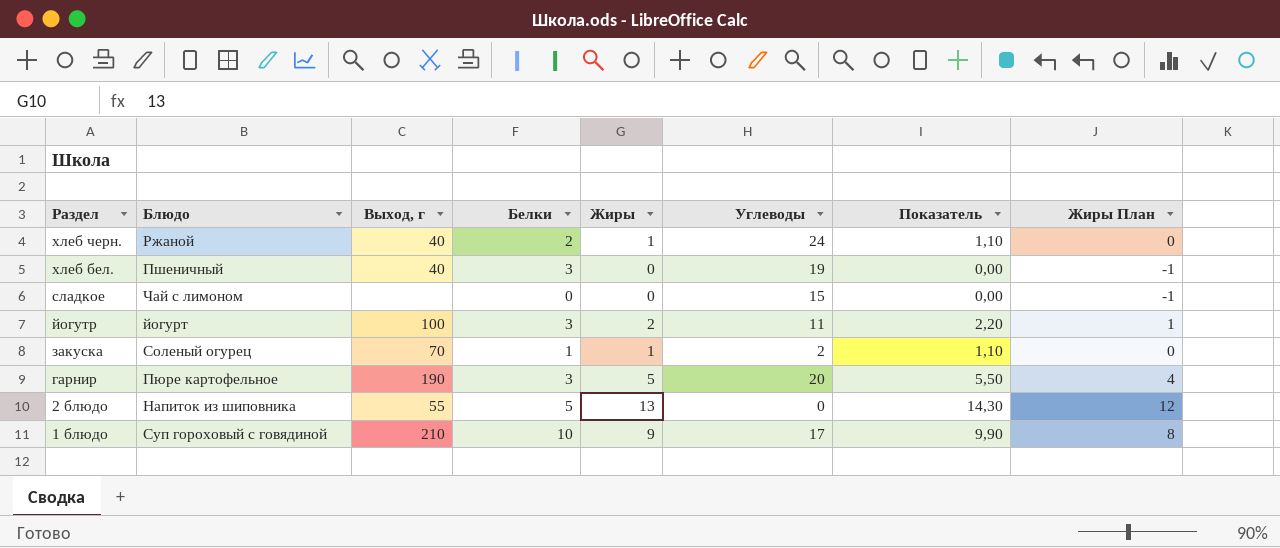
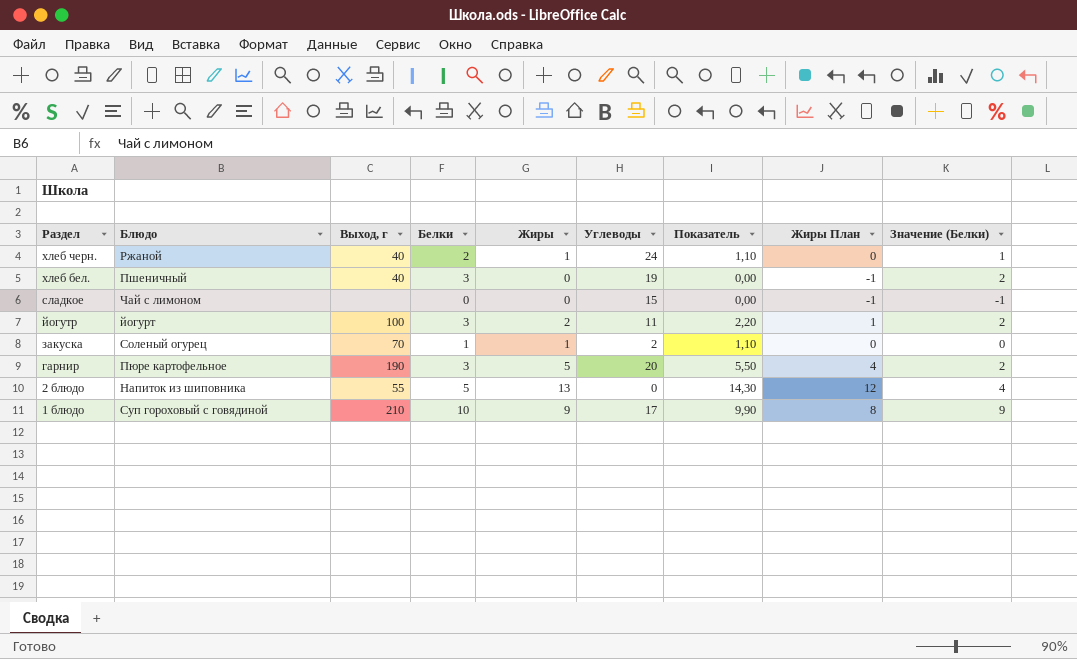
column Значение (Белки) | formula: none -> [Белки] - 1

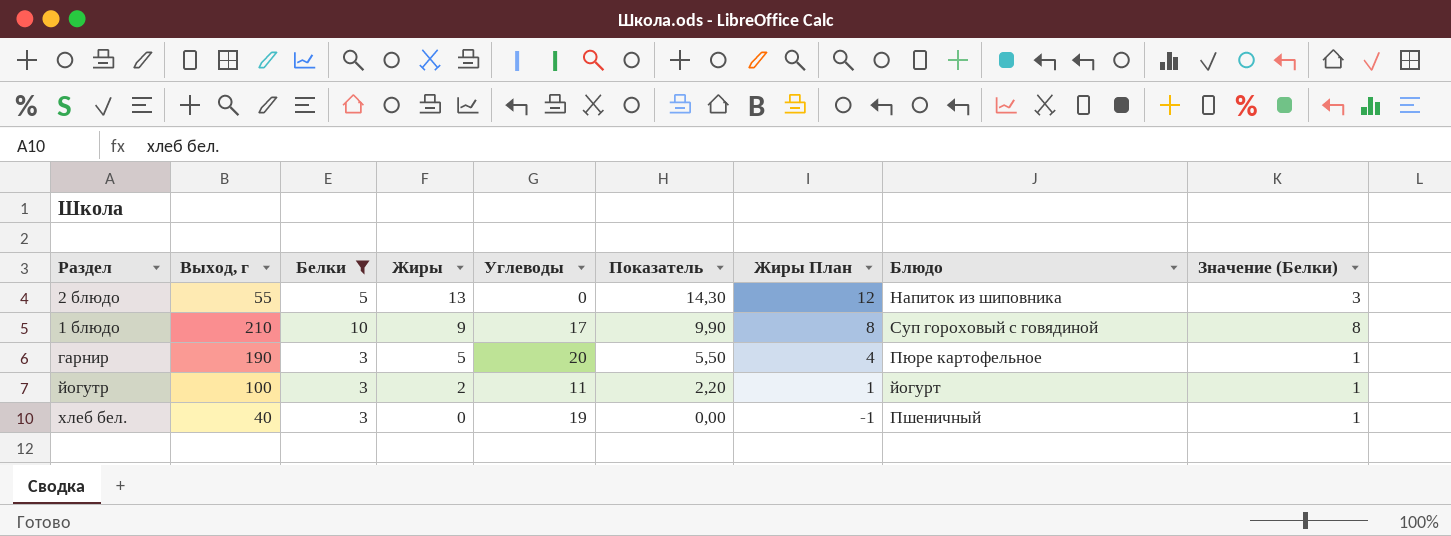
filter: none -> Белки >= 3
row order: Раздел descending -> Жиры descending
column Блюдо | position: 2 -> 8
column Значение (Белки) | formula: [Белки] - 1 -> [Белки] - 2

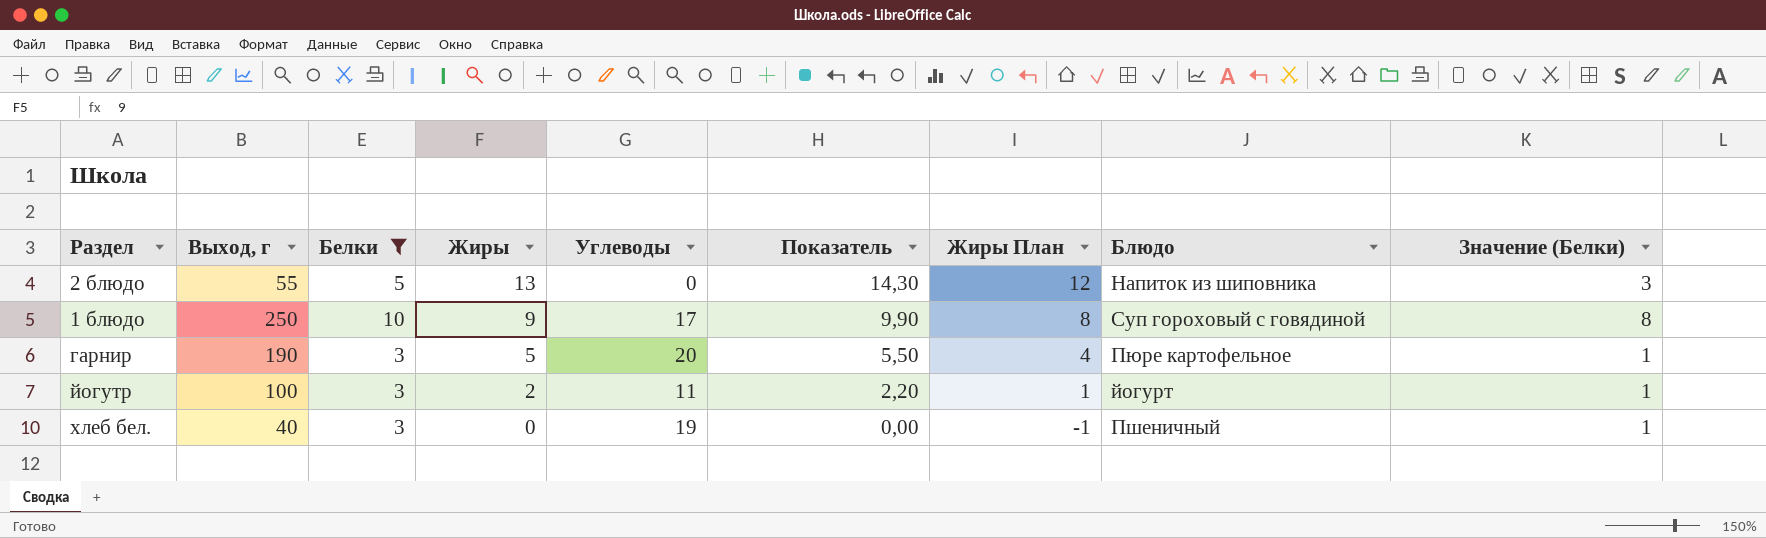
1 блюдо | Выход, г: 210 -> 250

